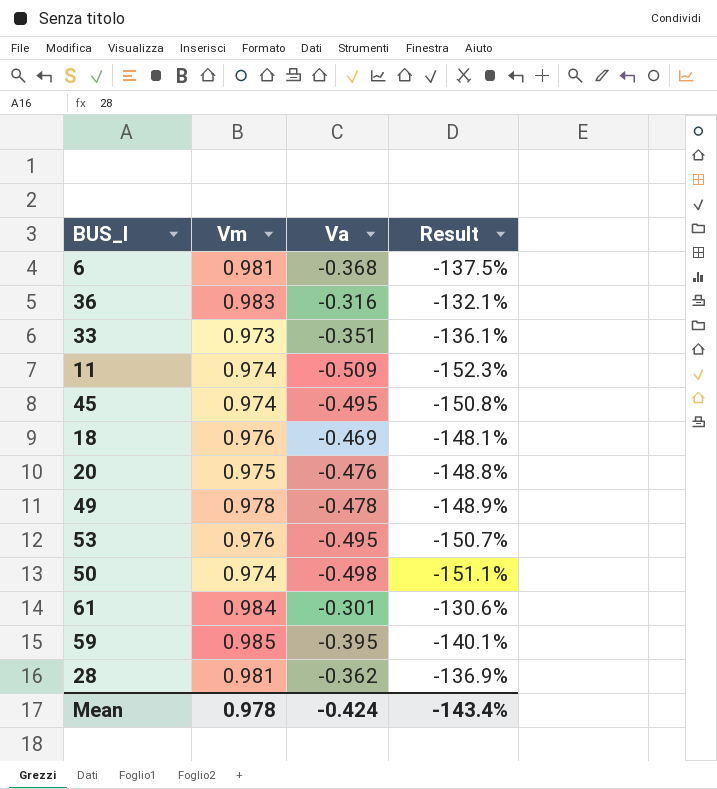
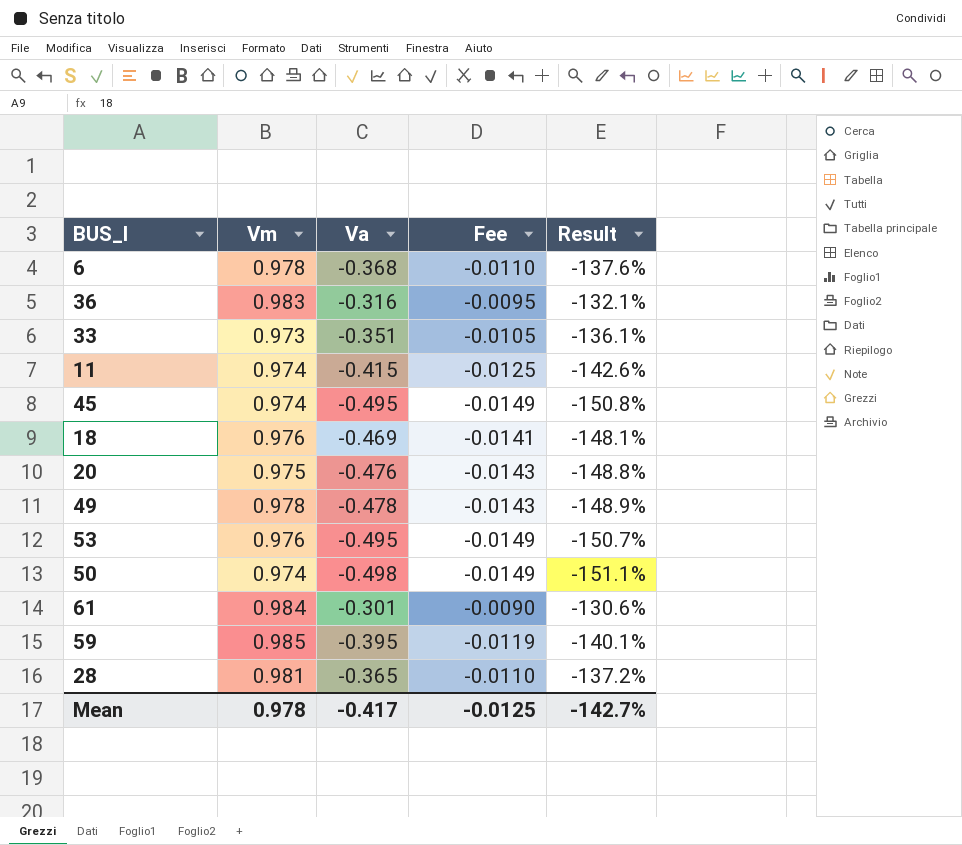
column Fee | formula: none -> [Va] * 0.03
6 | Vm: 0.981 -> 0.978
6 | Result: -137.5% -> -137.6%
11 | Va: -0.509 -> -0.415
11 | Result: -152.3% -> -142.6%
28 | Va: -0.362 -> -0.365
28 | Result: -136.9% -> -137.2%
Mean | Va: -0.424 -> -0.417
Mean | Result: -143.4% -> -142.7%

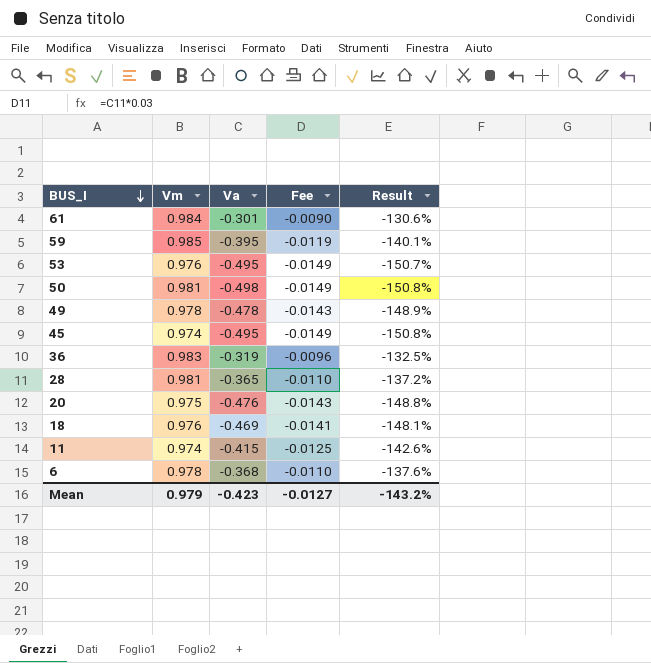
row order: none -> BUS_I descending
row 33: 0.973 | -0.351 | -0.0105 | -136.1% -> none
50 | Vm: 0.974 -> 0.981
50 | Result: -151.1% -> -150.8%
36 | Va: -0.316 -> -0.319
36 | Fee: -0.0095 -> -0.0096
36 | Result: -132.1% -> -132.5%
Mean | Vm: 0.978 -> 0.979
Mean | Va: -0.417 -> -0.423
Mean | Fee: -0.0125 -> -0.0127
Mean | Result: -142.7% -> -143.2%

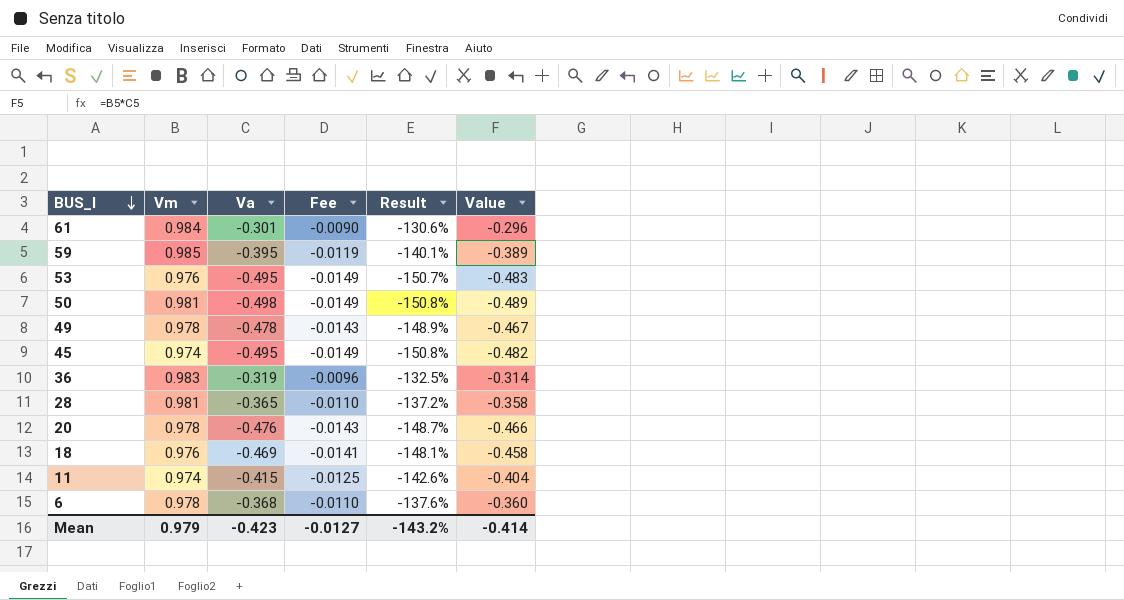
column Value | formula: none -> [Vm] * [Va]
20 | Vm: 0.975 -> 0.978
20 | Result: -148.8% -> -148.7%

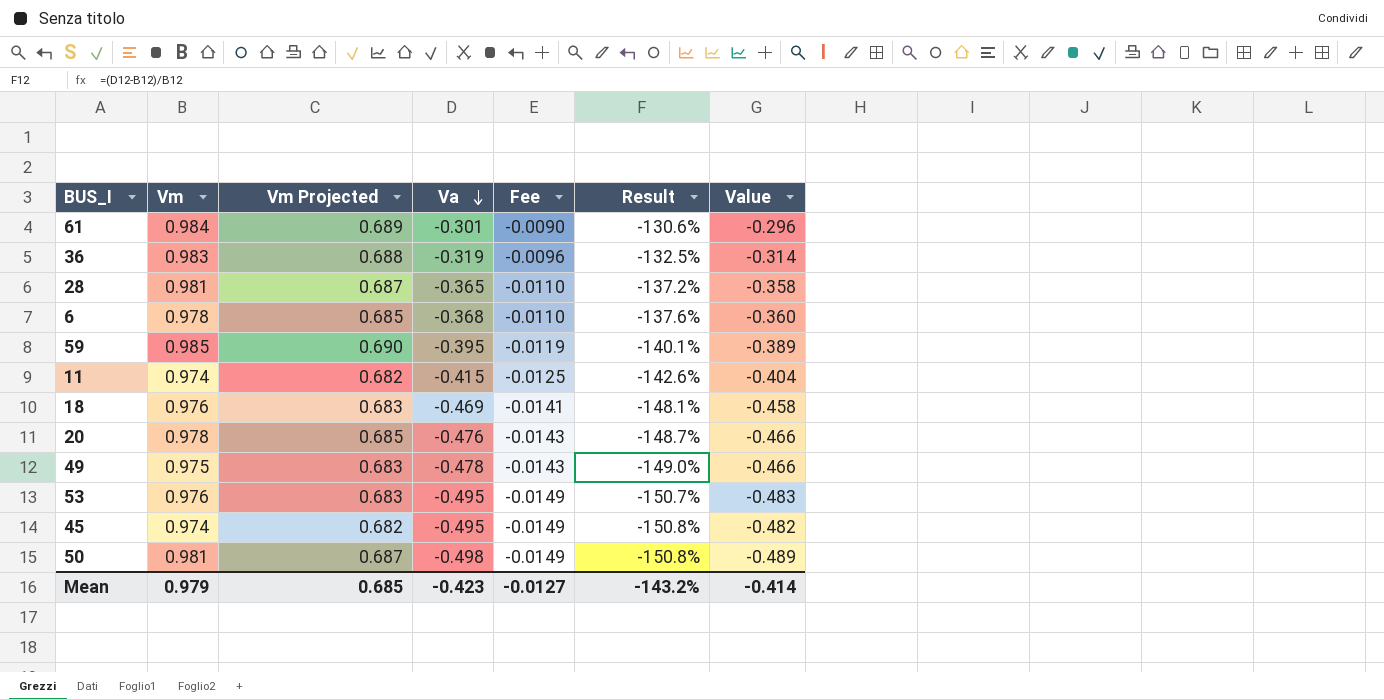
row order: BUS_I descending -> Va descending
column Vm Projected | formula: none -> [Vm] * 0.7
49 | Vm: 0.978 -> 0.975
49 | Result: -148.9% -> -149.0%
49 | Value: -0.467 -> -0.466

